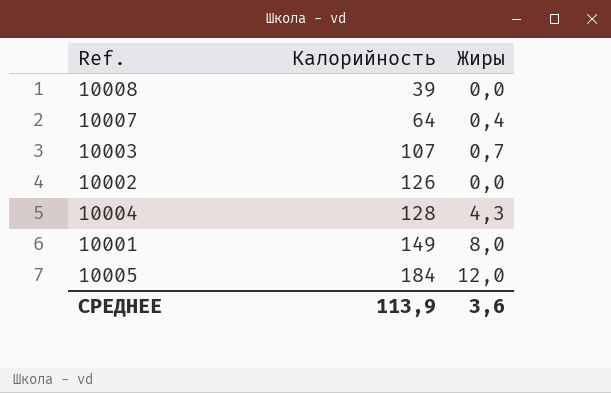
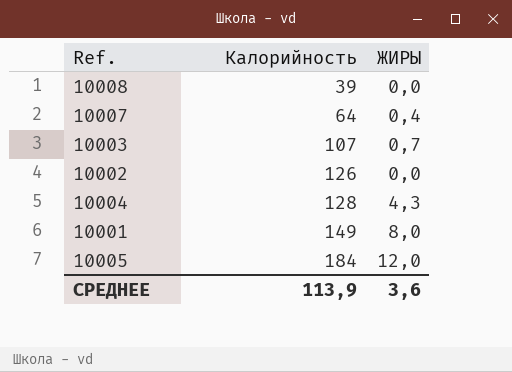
column name: Жиры -> ЖИРЫ

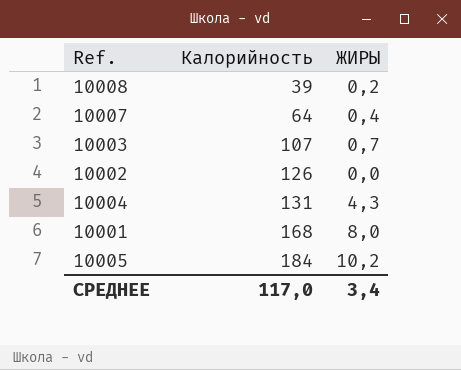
10008 | ЖИРЫ: 0,0 -> 0,2
10004 | Калорийность: 128 -> 131
10001 | Калорийность: 149 -> 168
10005 | ЖИРЫ: 12,0 -> 10,2
СРЕДНЕЕ | Калорийность: 113,9 -> 117,0
СРЕДНЕЕ | ЖИРЫ: 3,6 -> 3,4

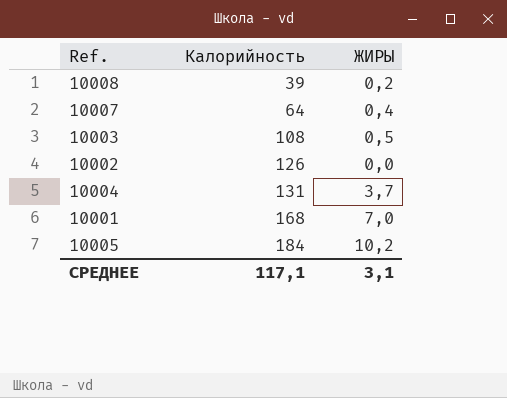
10003 | Калорийность: 107 -> 108
10003 | ЖИРЫ: 0,7 -> 0,5
10004 | ЖИРЫ: 4,3 -> 3,7
10001 | ЖИРЫ: 8,0 -> 7,0
СРЕДНЕЕ | Калорийность: 117,0 -> 117,1
СРЕДНЕЕ | ЖИРЫ: 3,4 -> 3,1

